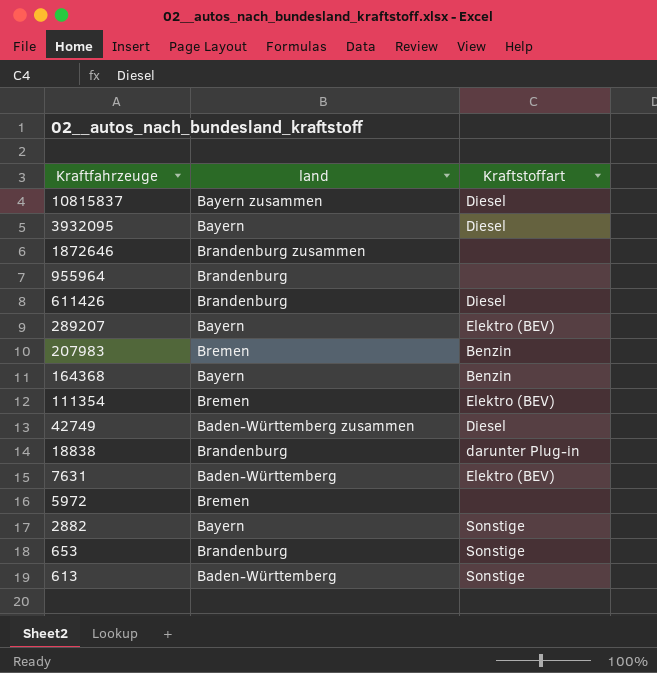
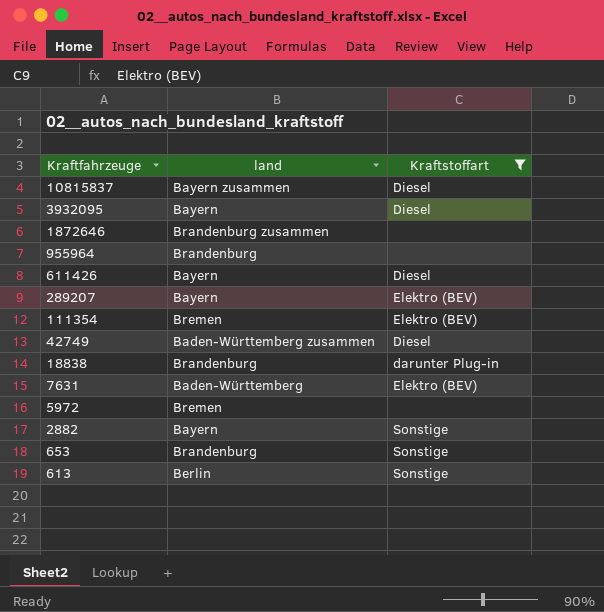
filter: none -> Kraftstoffart != Benzin
611426 | land: Brandenburg -> Bayern
613 | land: Baden-Württemberg -> Berlin

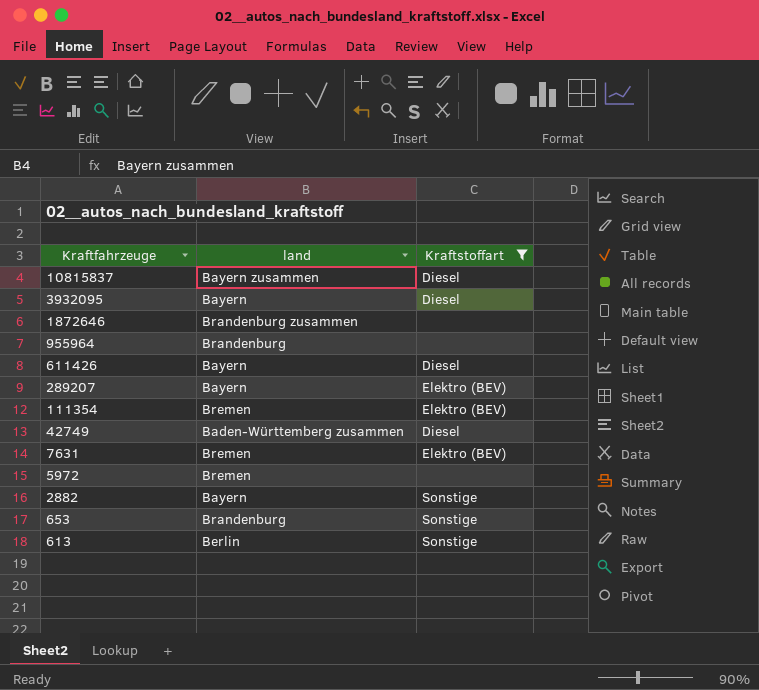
row 18838: Brandenburg | darunter Plug-in -> none
7631 | land: Baden-Württemberg -> Bremen

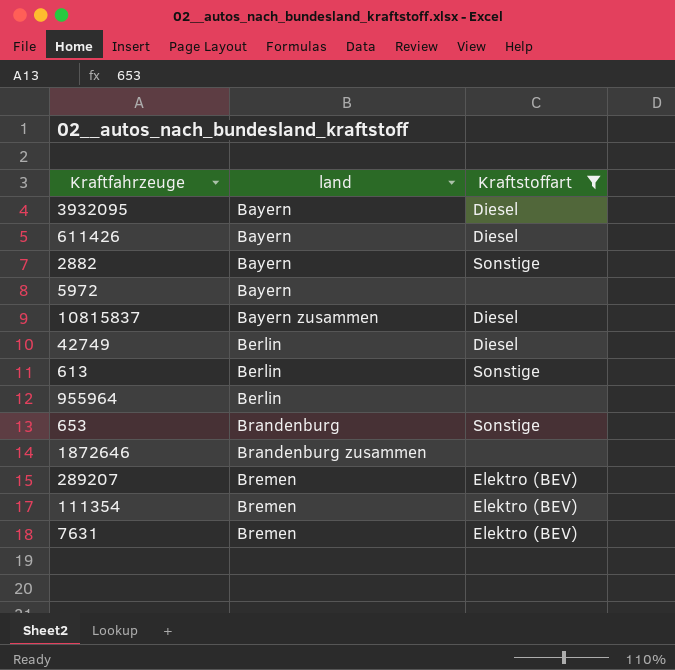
row order: Kraftfahrzeuge descending -> land ascending
5972 | land: Bremen -> Bayern
42749 | land: Baden-Württemberg zusammen -> Berlin
955964 | land: Brandenburg -> Berlin
289207 | land: Bayern -> Bremen

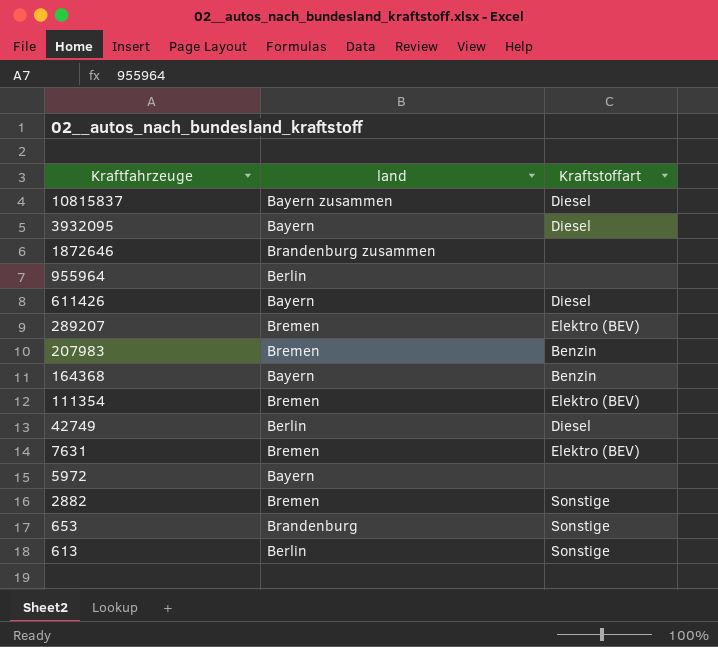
filter: Kraftstoffart != Benzin -> none
row order: land ascending -> Kraftfahrzeuge descending
2882 | land: Bayern -> Bremen

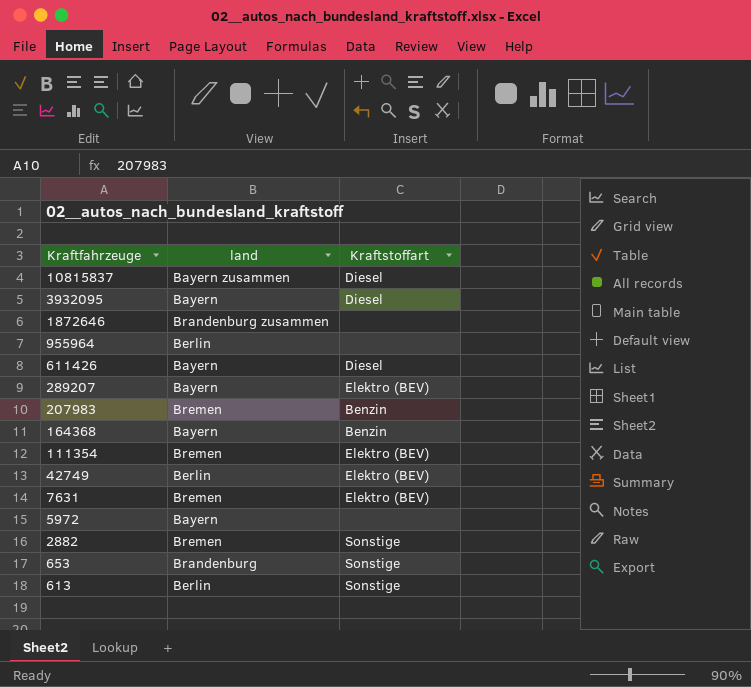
289207 | land: Bremen -> Bayern
42749 | Kraftstoffart: Diesel -> Elektro (BEV)

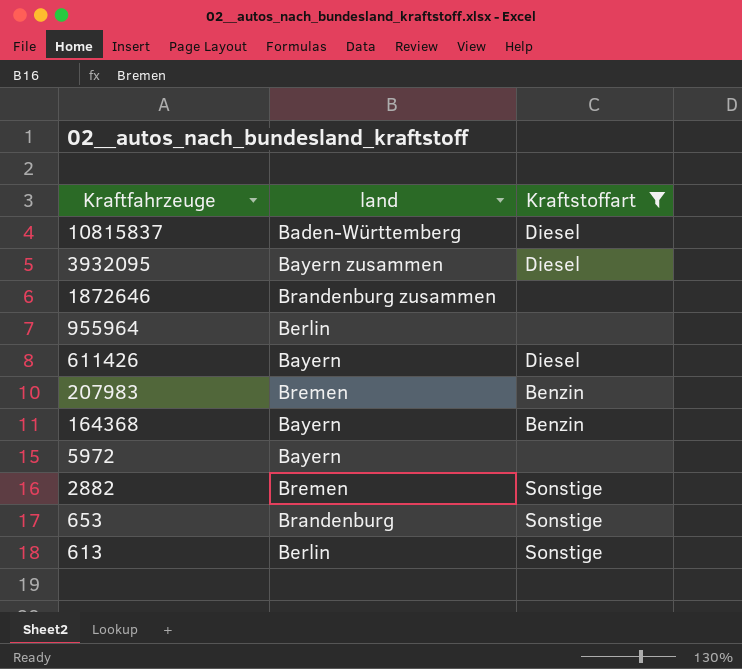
filter: none -> Kraftstoffart != Elektro (BEV)
10815837 | land: Bayern zusammen -> Baden-Württemberg
3932095 | land: Bayern -> Bayern zusammen

